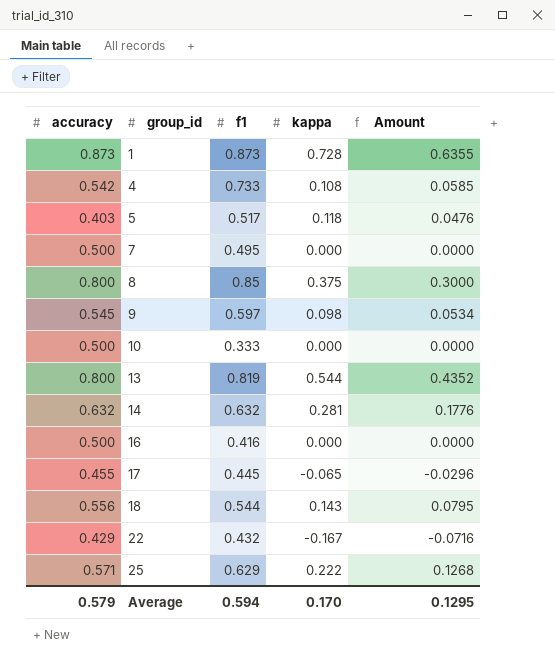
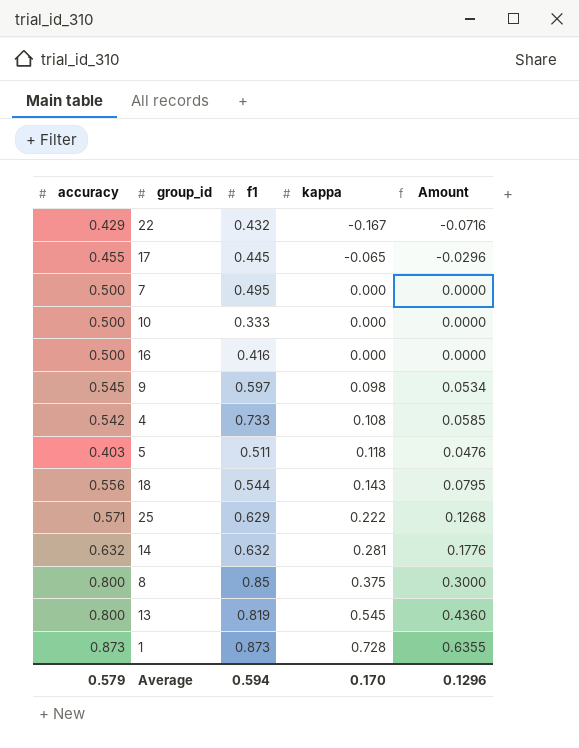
row order: group_id ascending -> kappa ascending
5 | f1: 0.517 -> 0.511
13 | kappa: 0.544 -> 0.545
13 | Amount: 0.4352 -> 0.4360
Average | Amount: 0.1295 -> 0.1296

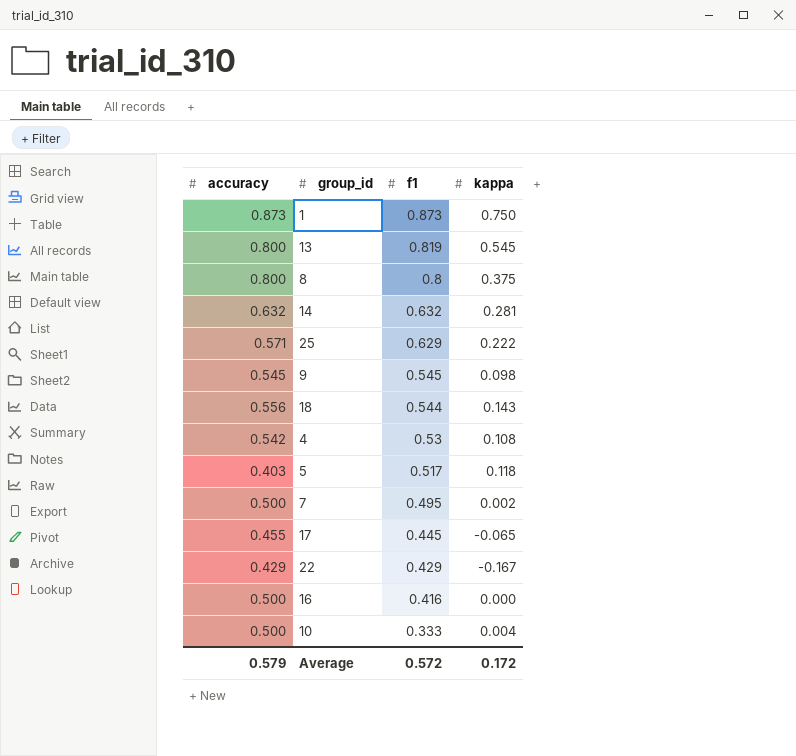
row order: kappa ascending -> f1 descending
column Amount | formula: [accuracy] * [kappa] -> none
1 | kappa: 0.728 -> 0.750
8 | f1: 0.85 -> 0.8
9 | f1: 0.597 -> 0.545
4 | f1: 0.733 -> 0.53
5 | f1: 0.511 -> 0.517
7 | kappa: 0.000 -> 0.002
22 | f1: 0.432 -> 0.429
10 | kappa: 0.000 -> 0.004
Average | f1: 0.594 -> 0.572
Average | kappa: 0.170 -> 0.172

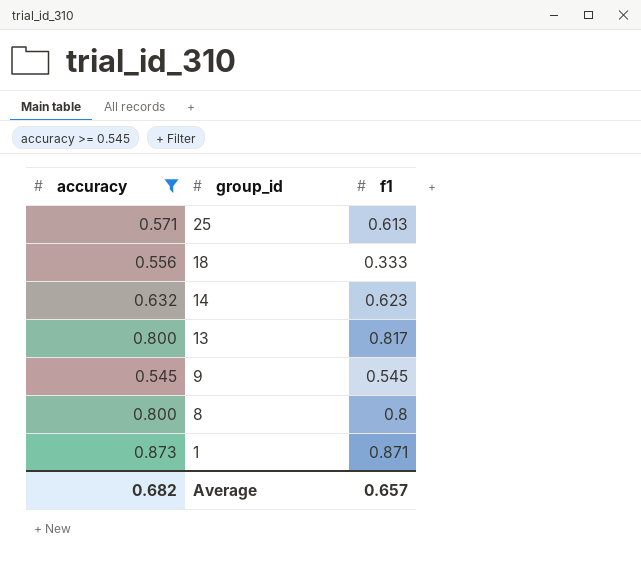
filter: none -> accuracy >= 0.545
row order: f1 descending -> group_id descending
column kappa | position: 4 -> none
25 | f1: 0.629 -> 0.613
18 | f1: 0.544 -> 0.333
14 | f1: 0.632 -> 0.623
13 | f1: 0.819 -> 0.817
1 | f1: 0.873 -> 0.871
Average | accuracy: 0.579 -> 0.682
Average | f1: 0.572 -> 0.657

